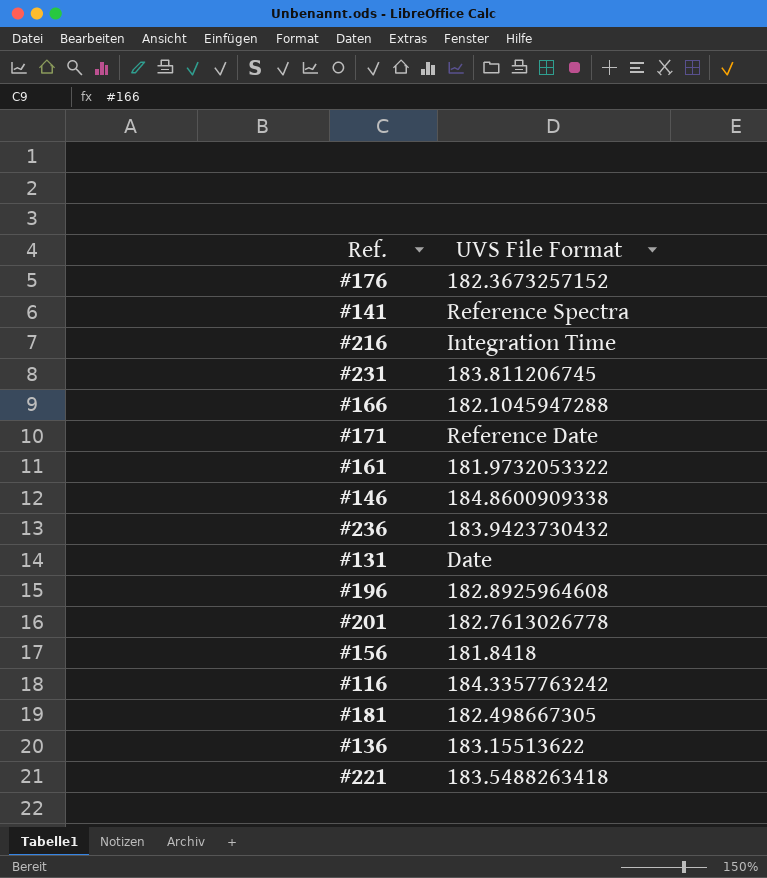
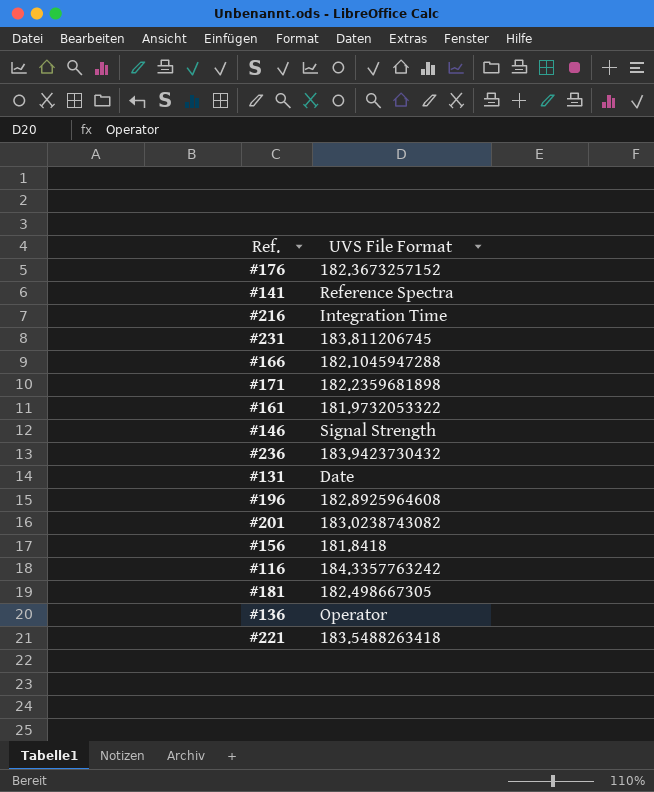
#171 | UVS File Format: Reference Date -> 182.2359681898
#146 | UVS File Format: 184.8600909338 -> Signal Strength
#201 | UVS File Format: 182.7613026778 -> 183.0238743082
#136 | UVS File Format: 183.15513622 -> Operator

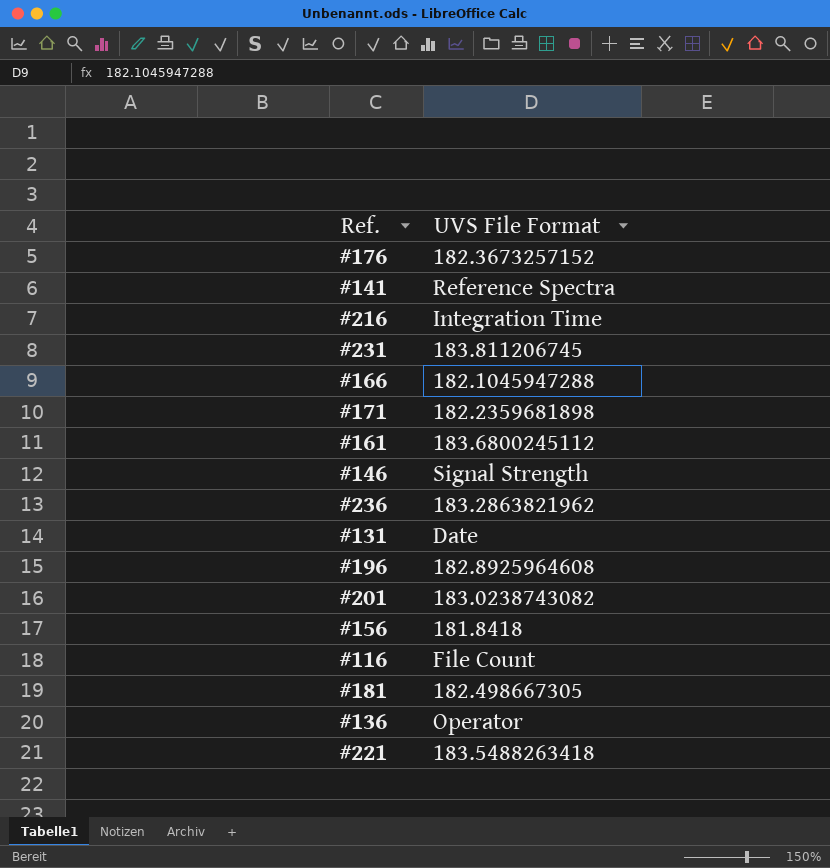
#161 | UVS File Format: 181.9732053322 -> 183.6800245112
#236 | UVS File Format: 183.9423730432 -> 183.2863821962
#116 | UVS File Format: 184.3357763242 -> File Count

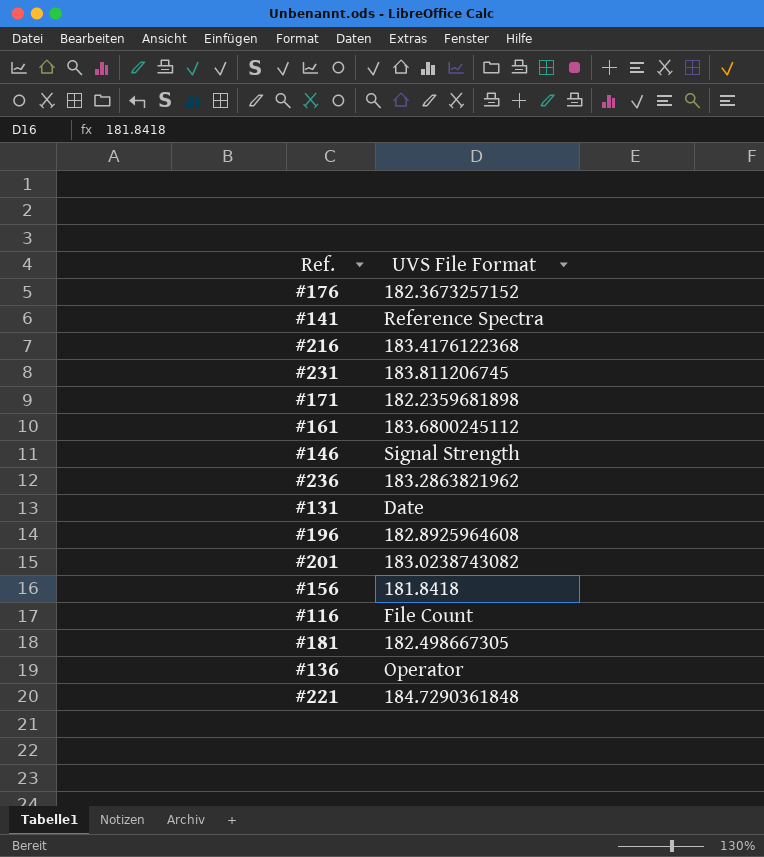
row #166: 182.1045947288 -> none
#216 | UVS File Format: Integration Time -> 183.4176122368
#221 | UVS File Format: 183.5488263418 -> 184.7290361848

